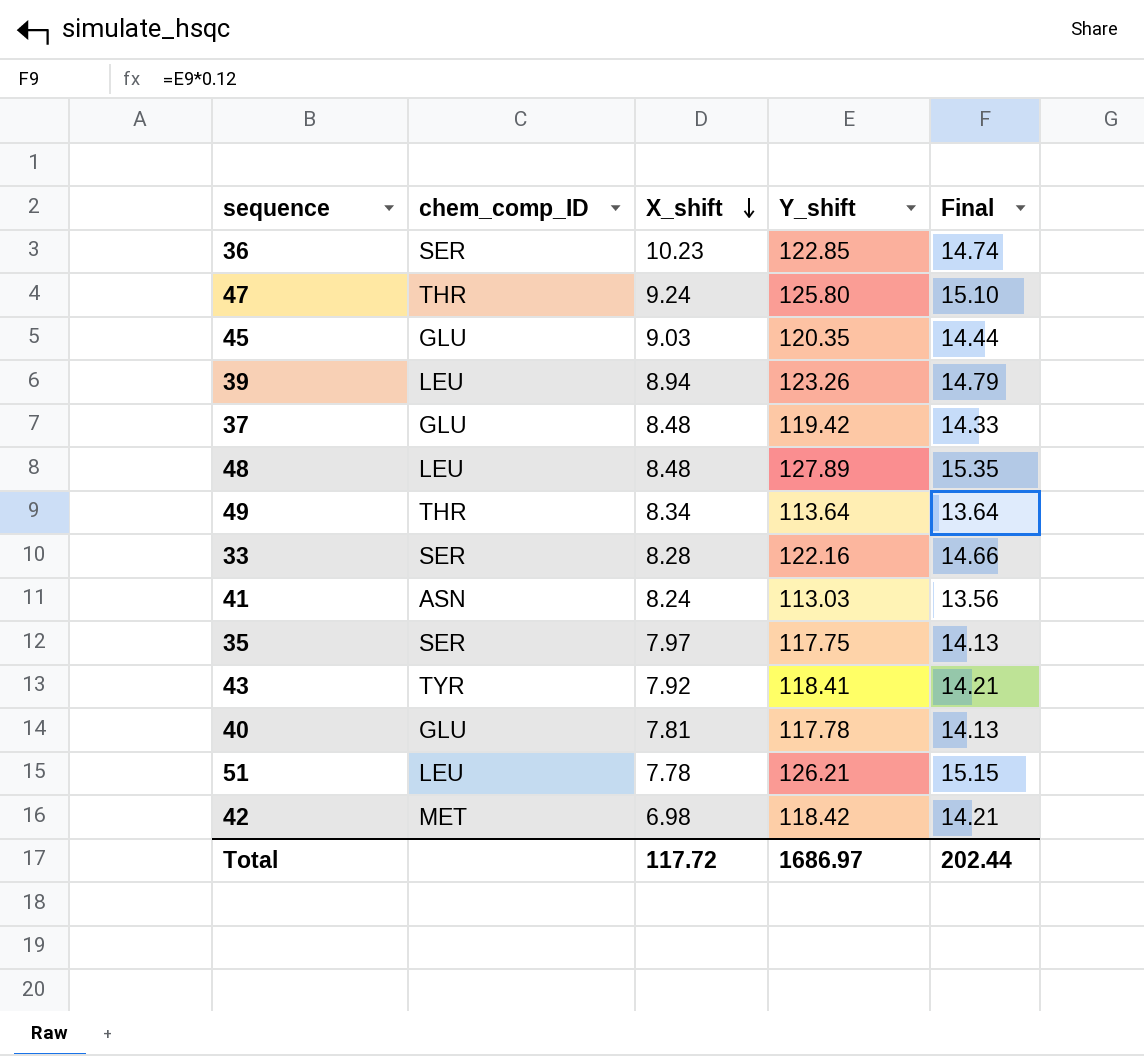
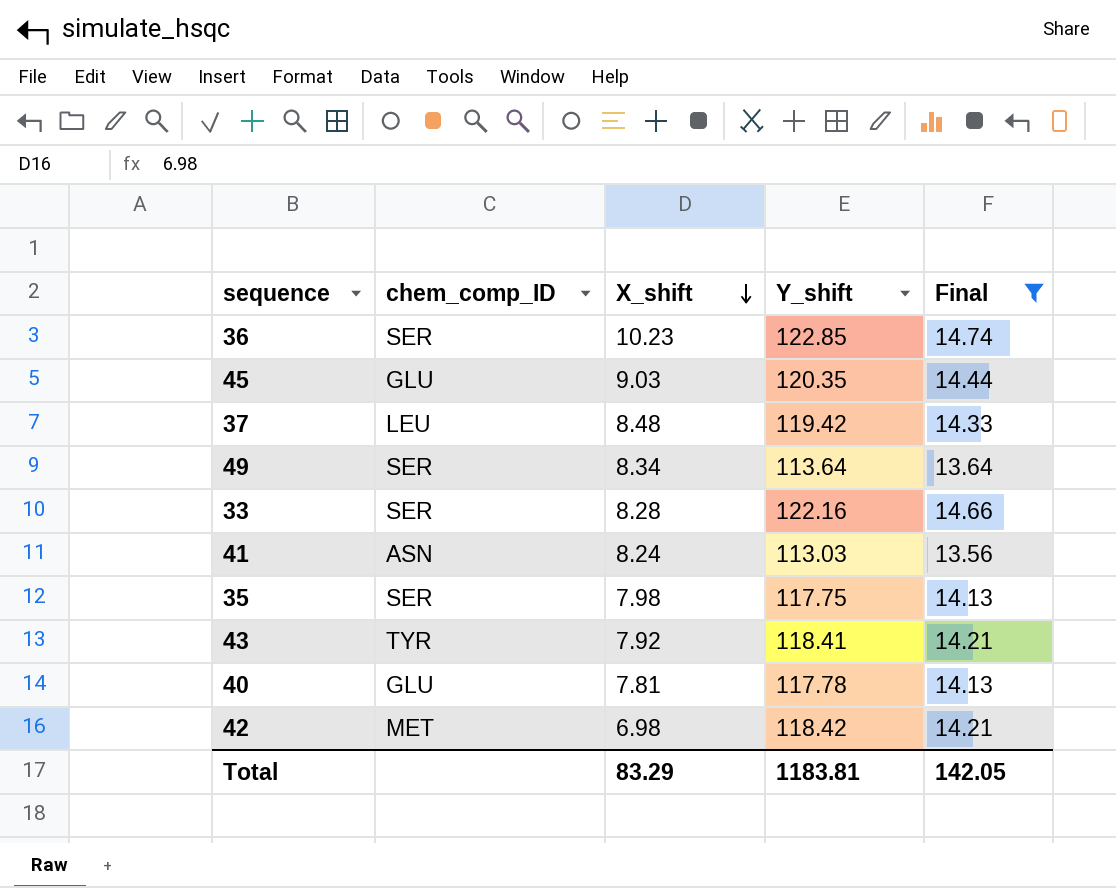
filter: none -> Final <= 14.74
37 | chem_comp_ID: GLU -> LEU
49 | chem_comp_ID: THR -> SER
35 | X_shift: 7.97 -> 7.98
Total | X_shift: 117.72 -> 83.29
Total | Y_shift: 1686.97 -> 1183.81
Total | Final: 202.44 -> 142.05

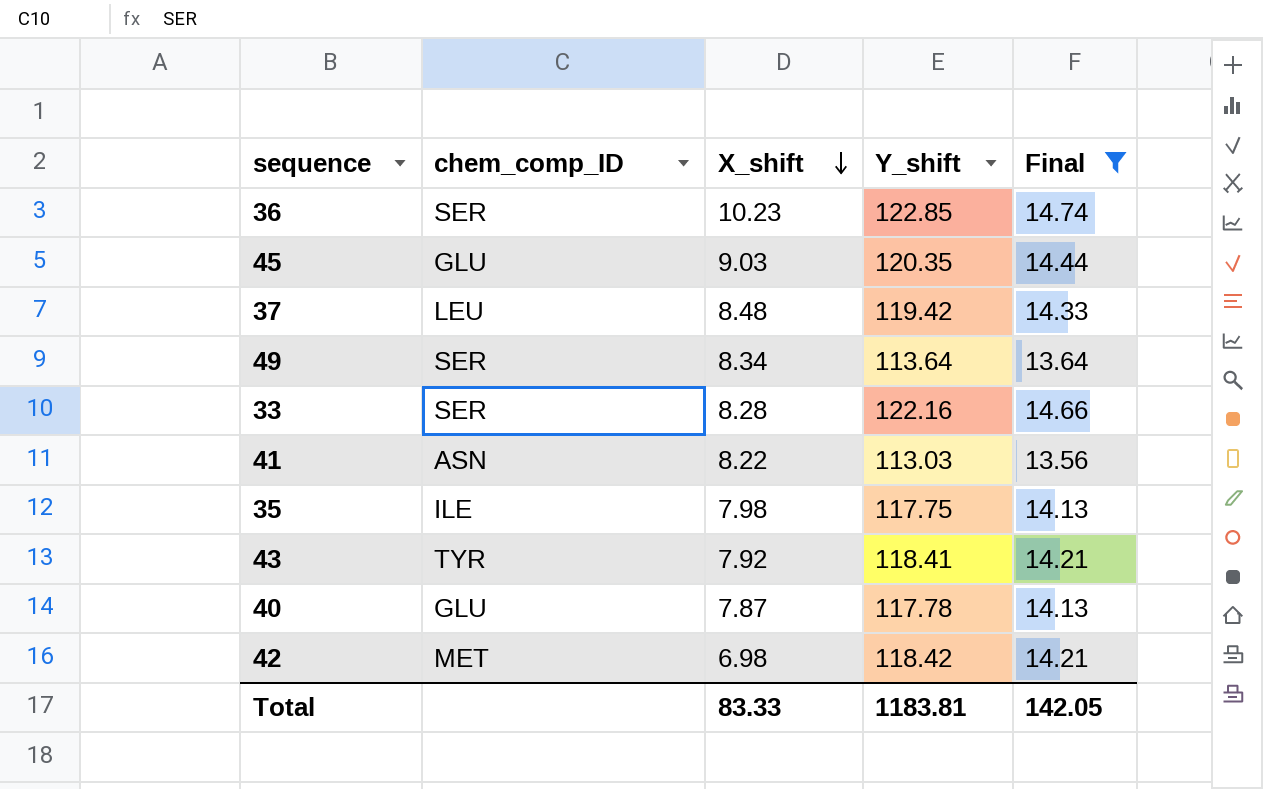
41 | X_shift: 8.24 -> 8.22
35 | chem_comp_ID: SER -> ILE
40 | X_shift: 7.81 -> 7.87
Total | X_shift: 83.29 -> 83.33

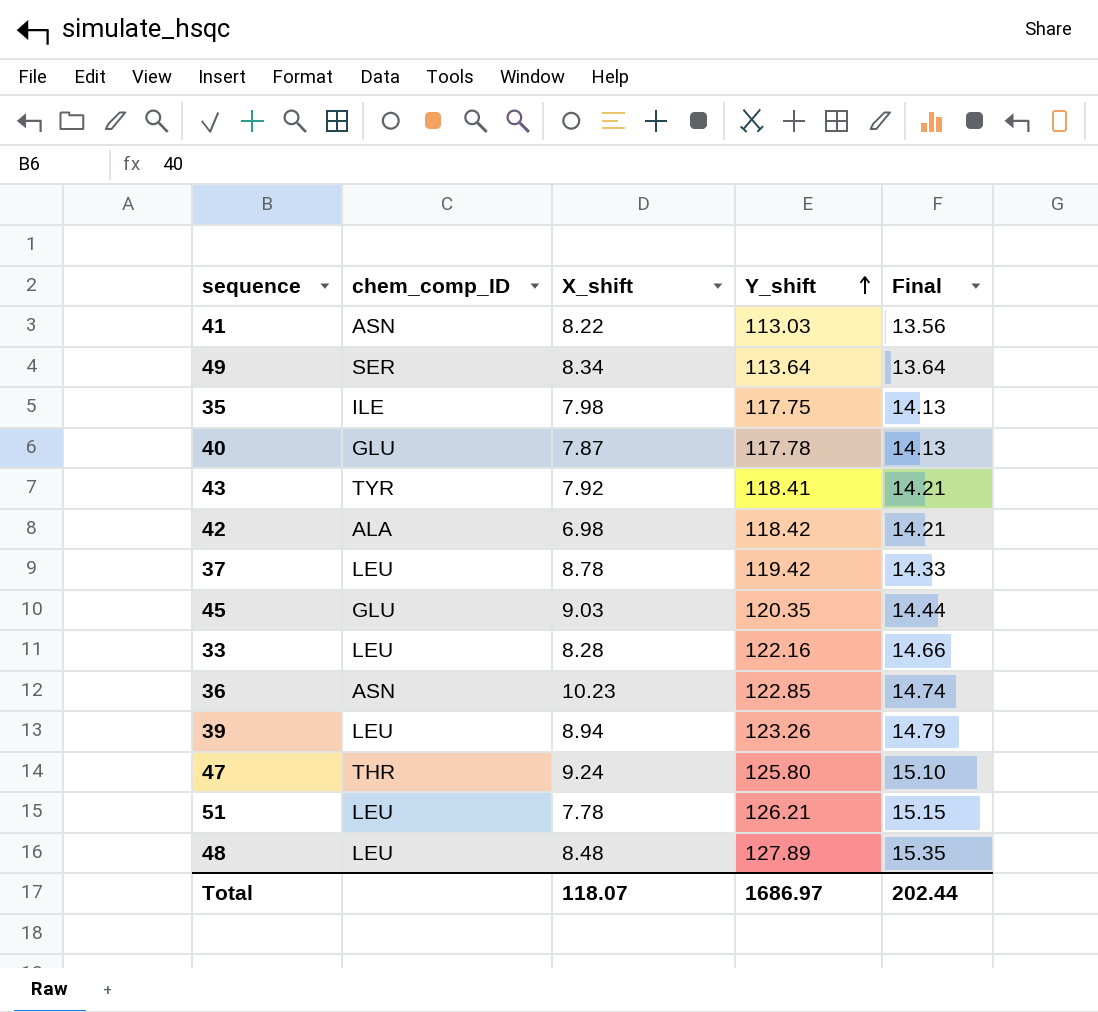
filter: Final <= 14.74 -> none
row order: X_shift descending -> Y_shift ascending
42 | chem_comp_ID: MET -> ALA
37 | X_shift: 8.48 -> 8.78
33 | chem_comp_ID: SER -> LEU
36 | chem_comp_ID: SER -> ASN
Total | X_shift: 83.33 -> 118.07
Total | Y_shift: 1183.81 -> 1686.97
Total | Final: 142.05 -> 202.44

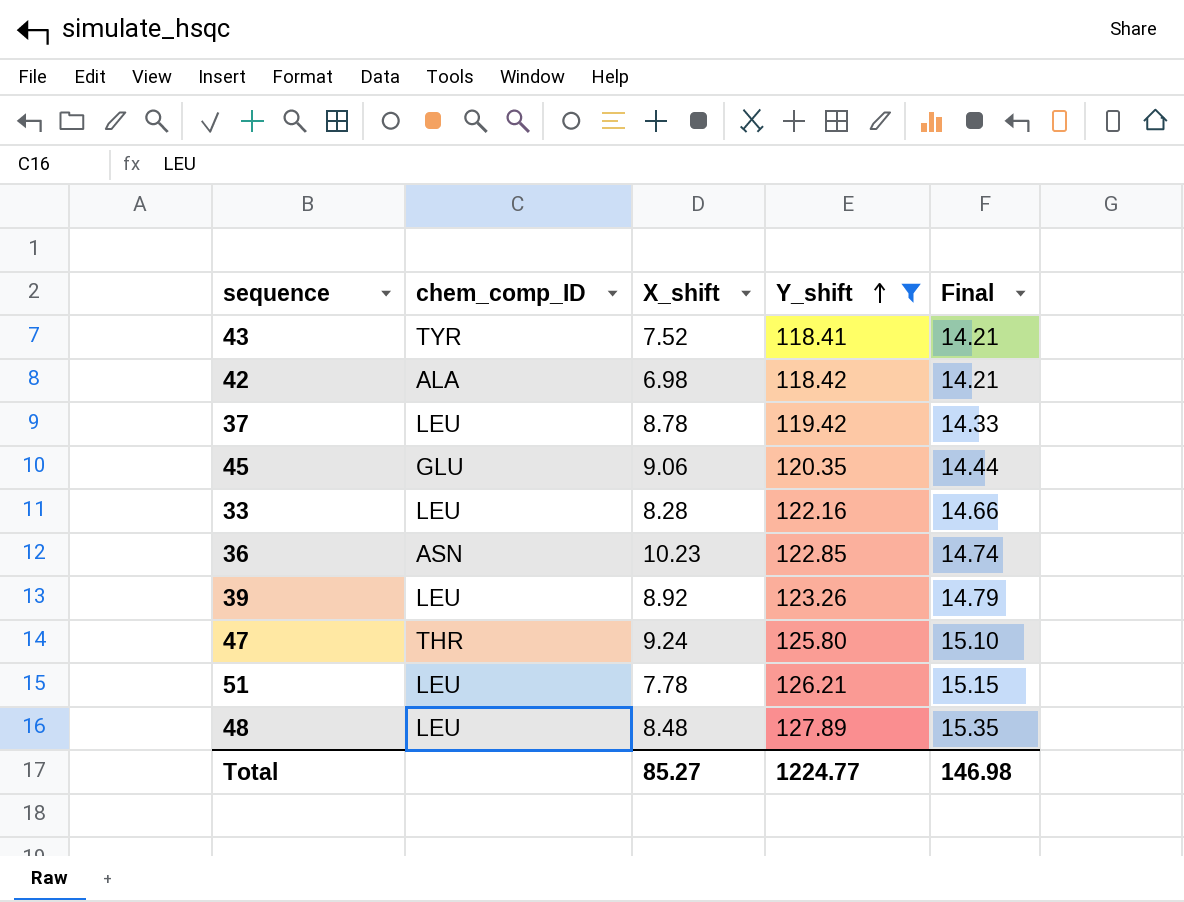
filter: none -> Y_shift >= 118.41
43 | X_shift: 7.92 -> 7.52
45 | X_shift: 9.03 -> 9.06
39 | X_shift: 8.94 -> 8.92
Total | X_shift: 118.07 -> 85.27
Total | Y_shift: 1686.97 -> 1224.77
Total | Final: 202.44 -> 146.98

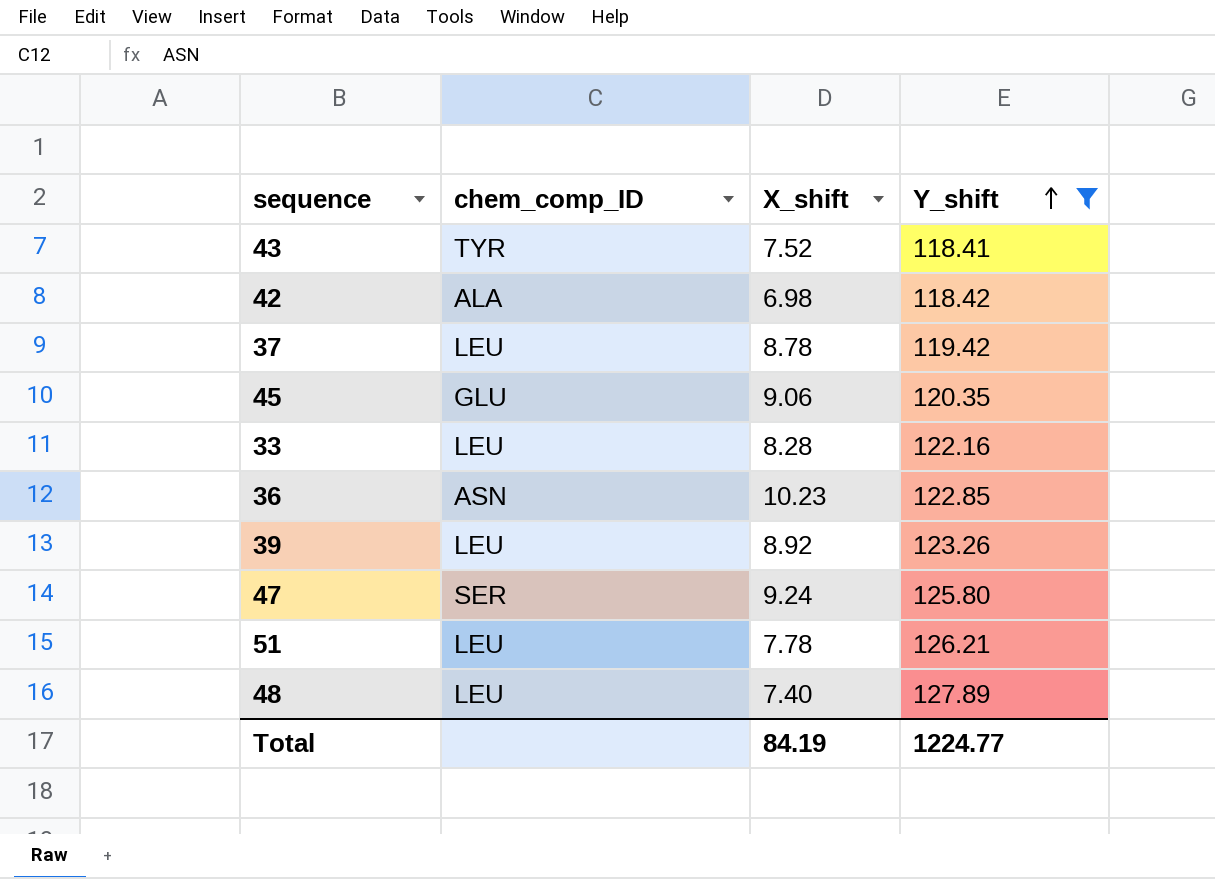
column Final | formula: [Y_shift] * 0.12 -> none
47 | chem_comp_ID: THR -> SER
48 | X_shift: 8.48 -> 7.40
Total | X_shift: 85.27 -> 84.19

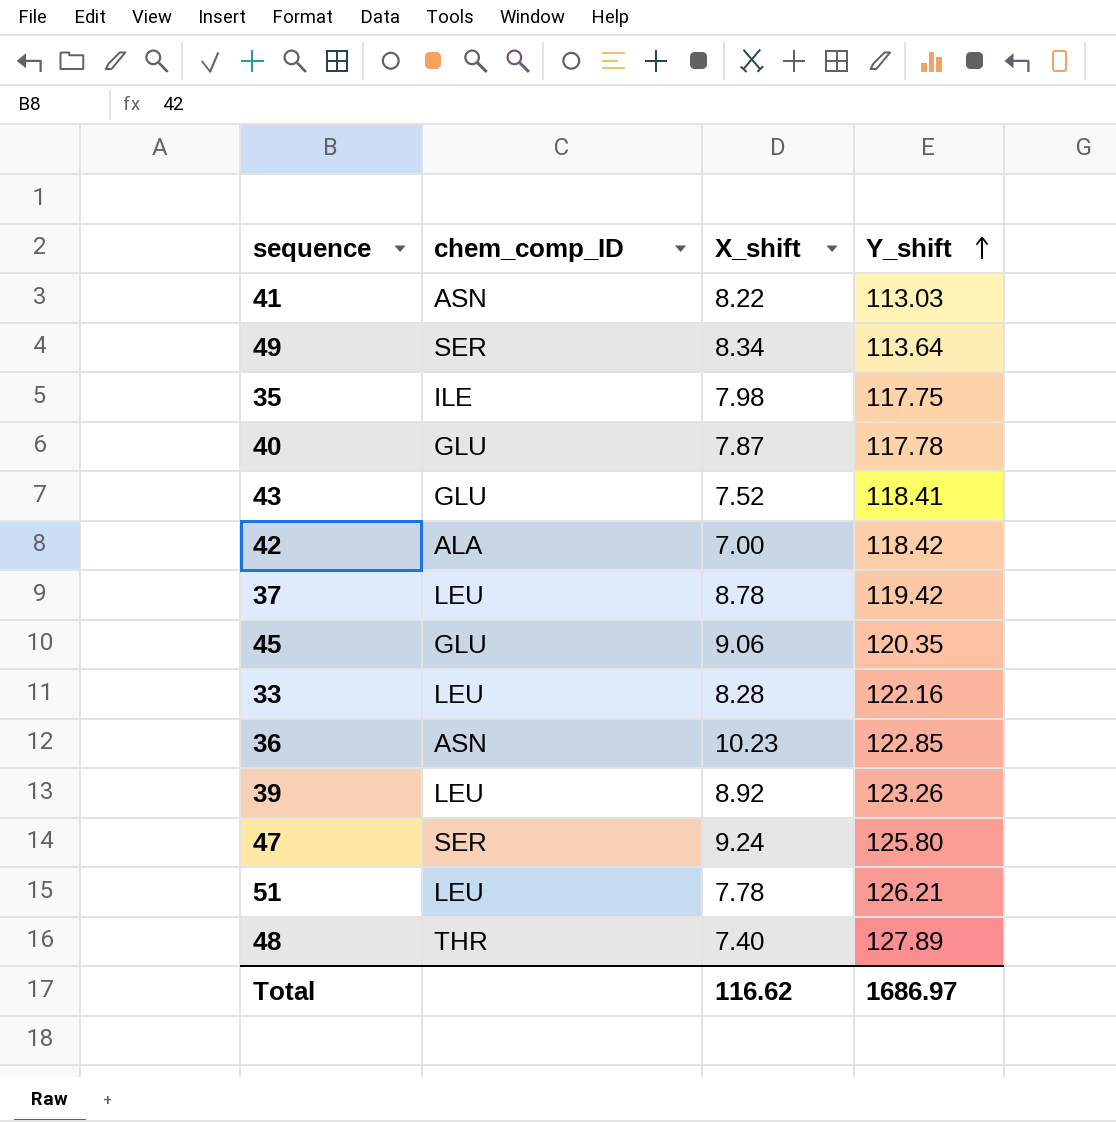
filter: Y_shift >= 118.41 -> none
43 | chem_comp_ID: TYR -> GLU
42 | X_shift: 6.98 -> 7.00
48 | chem_comp_ID: LEU -> THR
Total | X_shift: 84.19 -> 116.62
Total | Y_shift: 1224.77 -> 1686.97

